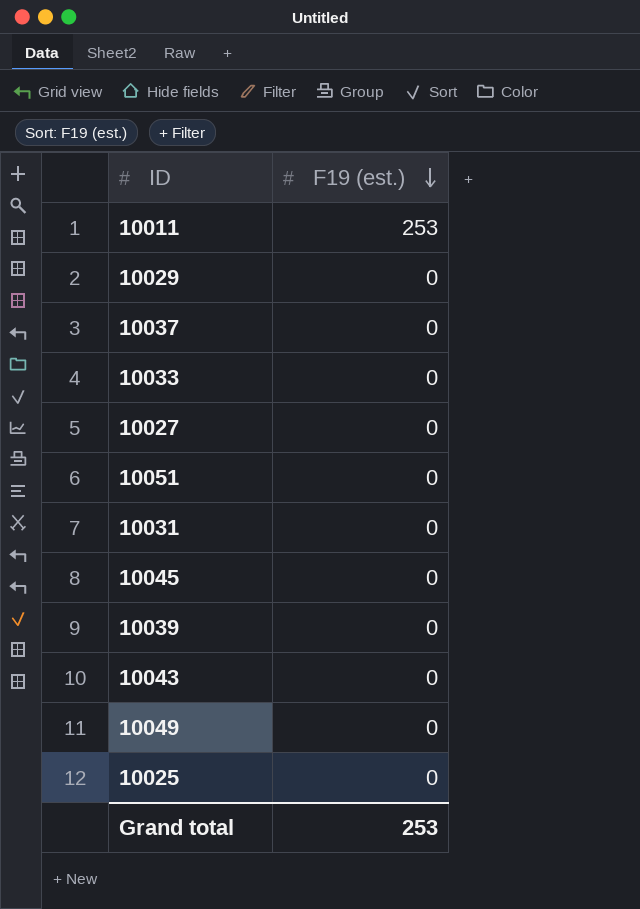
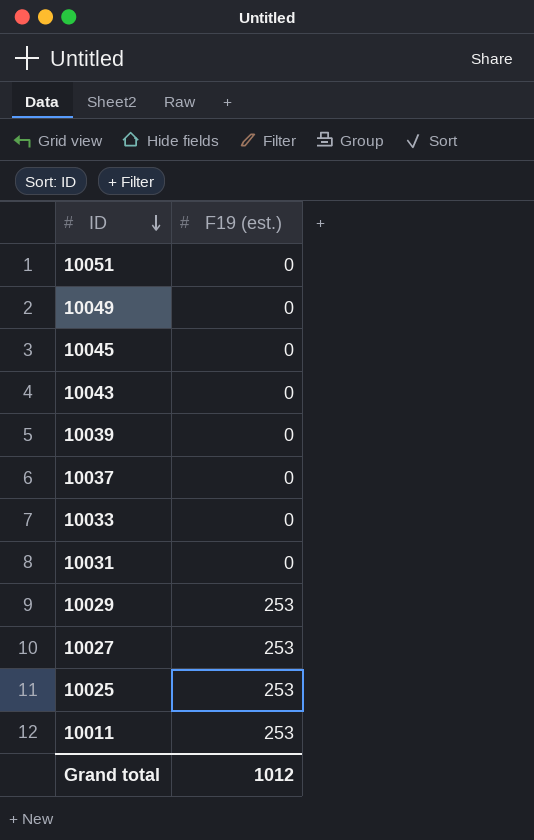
row order: F19 (est.) descending -> ID descending
10029 | F19 (est.): 0 -> 253
10027 | F19 (est.): 0 -> 253
10025 | F19 (est.): 0 -> 253
Grand total | F19 (est.): 253 -> 1012

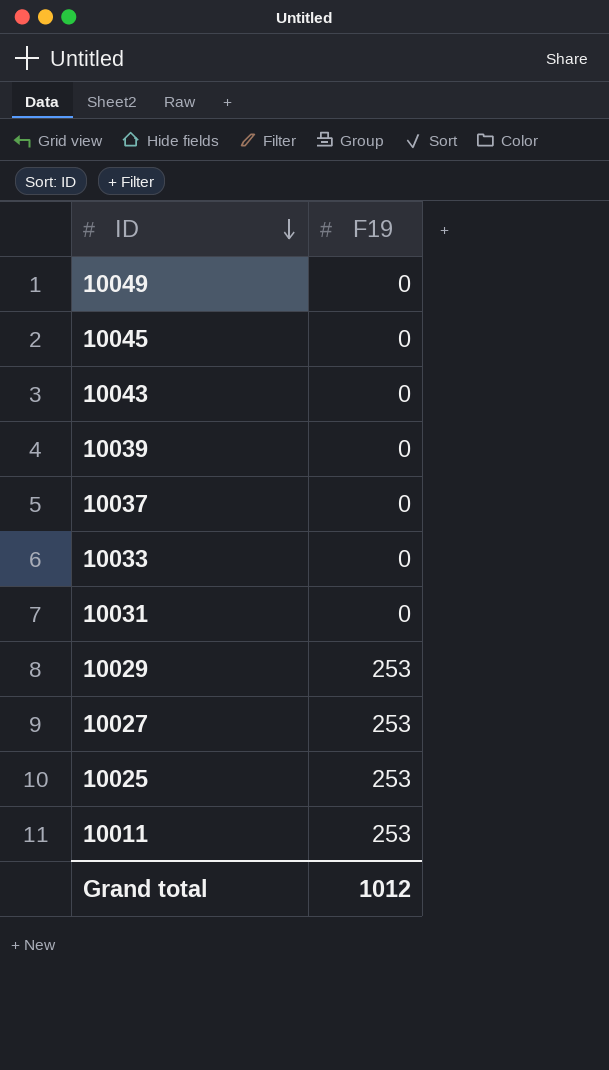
column name: F19 (est.) -> F19
row 10051: 0 -> none

